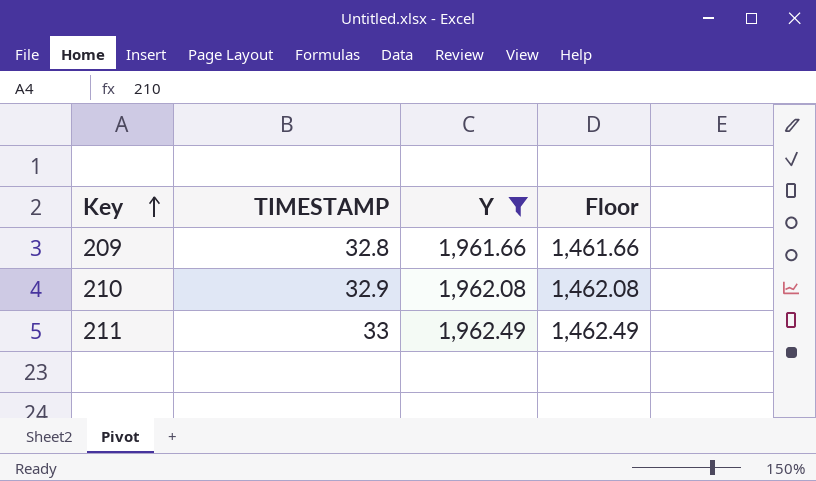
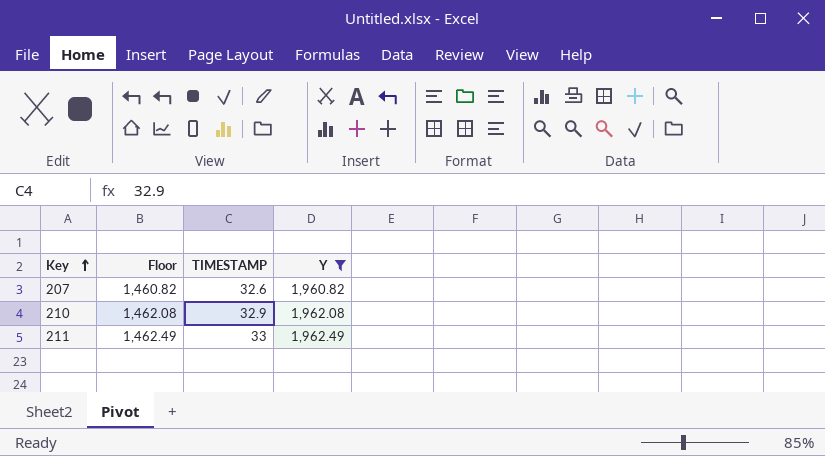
column Floor | position: 4 -> 2
row 209: 32.8 | 1,961.66 | 1,461.66 -> none
row 207: none -> 1,460.82 | 32.6 | 1,960.82

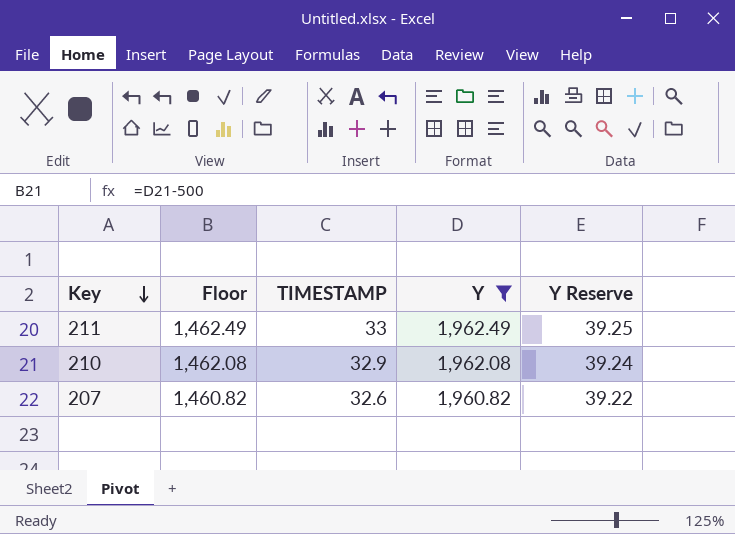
row order: Key ascending -> Key descending
column Y Reserve | formula: none -> [Y] * 0.02

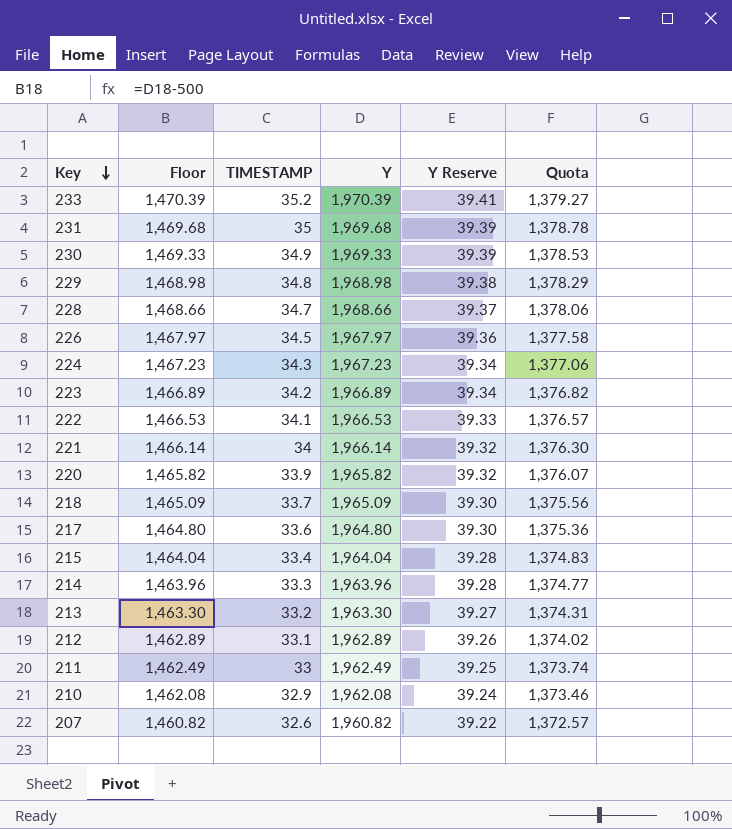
filter: Y <= 1,962.49 -> none
column Quota | formula: none -> [Y] * 0.7

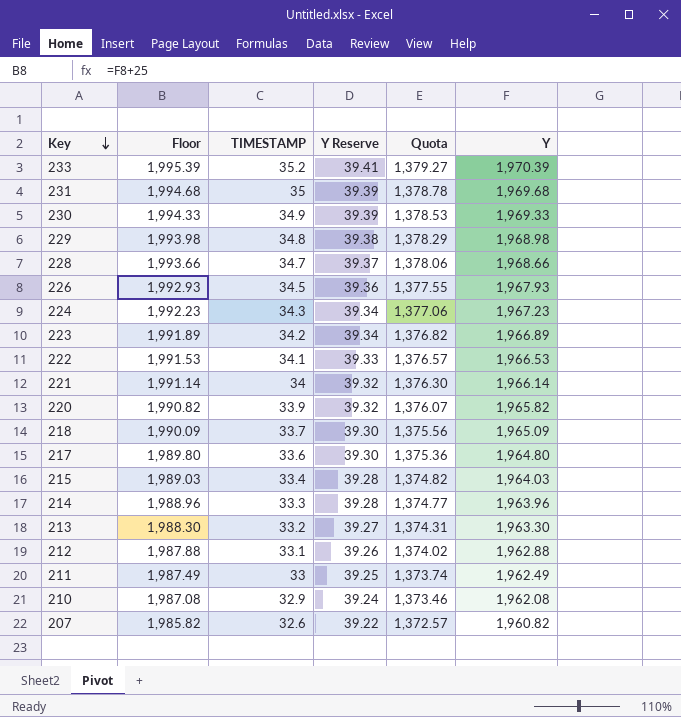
column Floor | formula: [Y] - 500 -> [Y] + 25
column Y | position: 4 -> 6
226 | Quota: 1,377.58 -> 1,377.55
226 | Y: 1,967.97 -> 1,967.93
215 | Quota: 1,374.83 -> 1,374.82
215 | Y: 1,964.04 -> 1,964.03
212 | Y: 1,962.89 -> 1,962.88

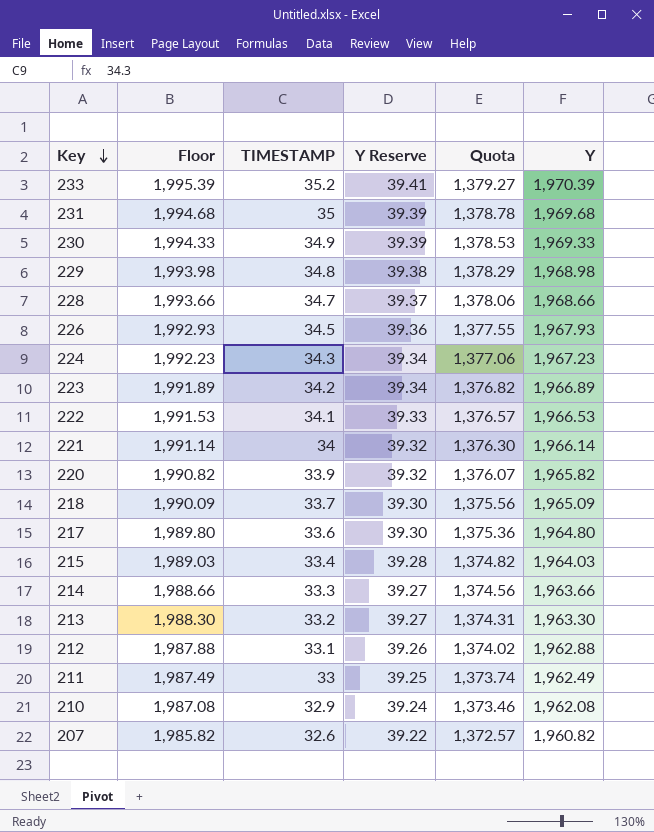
214 | Floor: 1,988.96 -> 1,988.66
214 | Y Reserve: 39.28 -> 39.27
214 | Quota: 1,374.77 -> 1,374.56
214 | Y: 1,963.96 -> 1,963.66

